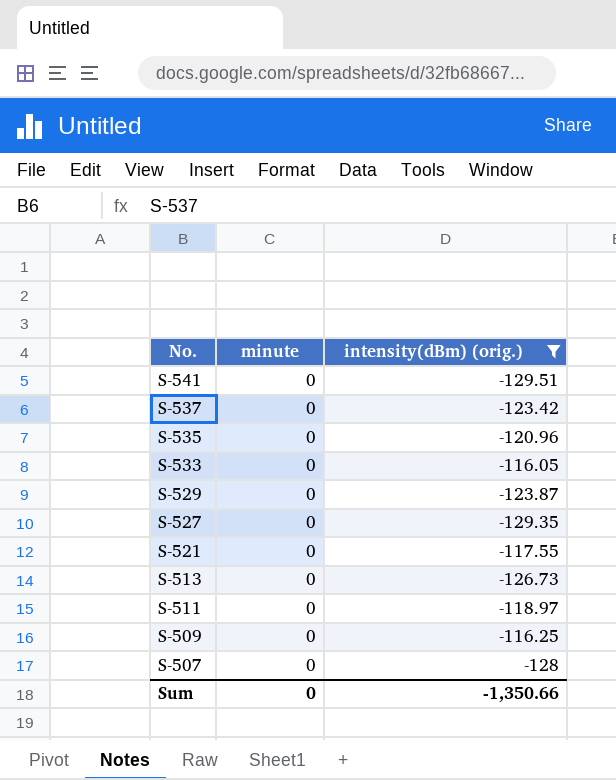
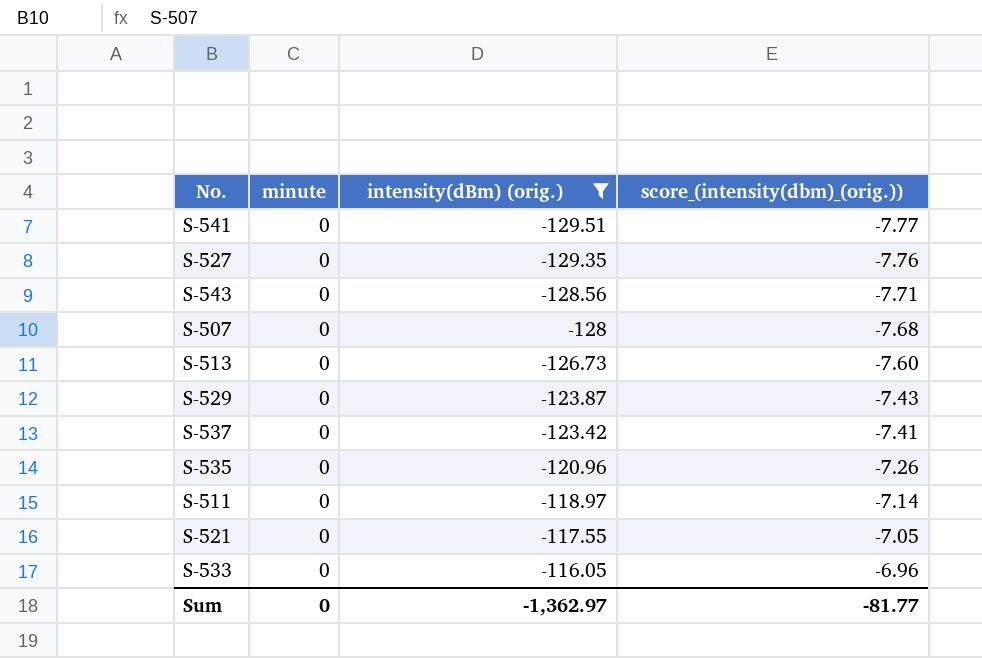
row order: No. descending -> intensity(dBm) (orig.) ascending
column score_(intensity(dbm)_(orig.)) | formula: none -> [intensity(dBm) (orig.)] * 0.06
row S-509: 0 | -116.25 -> none
row S-543: none -> 0 | -128.56 | -7.71
Sum | intensity(dBm) (orig.): -1,350.66 -> -1,362.97

